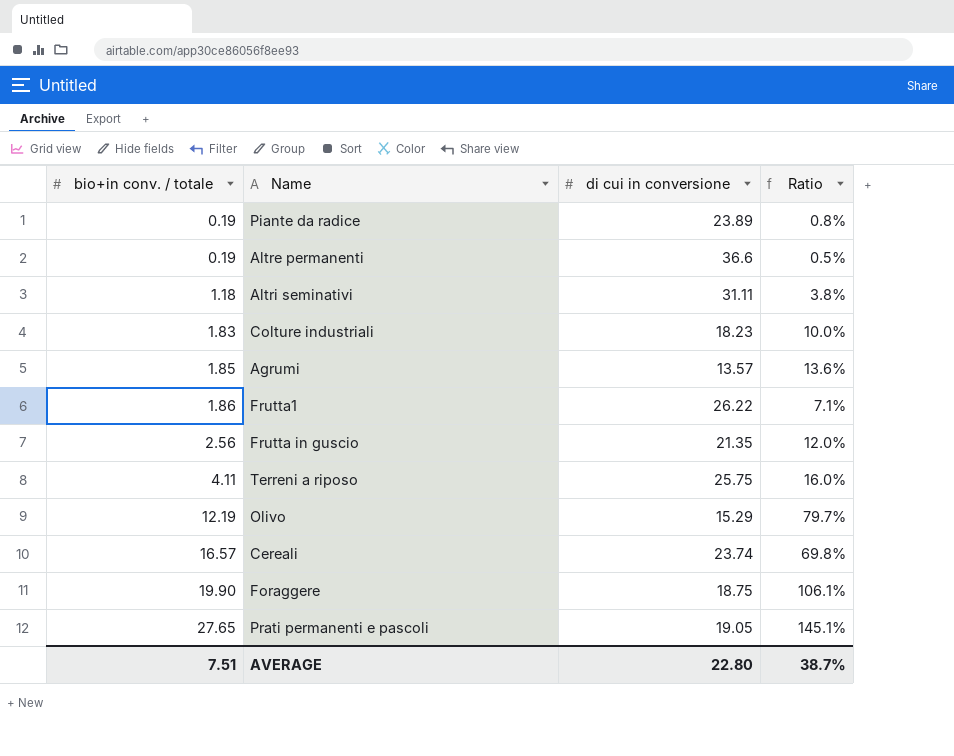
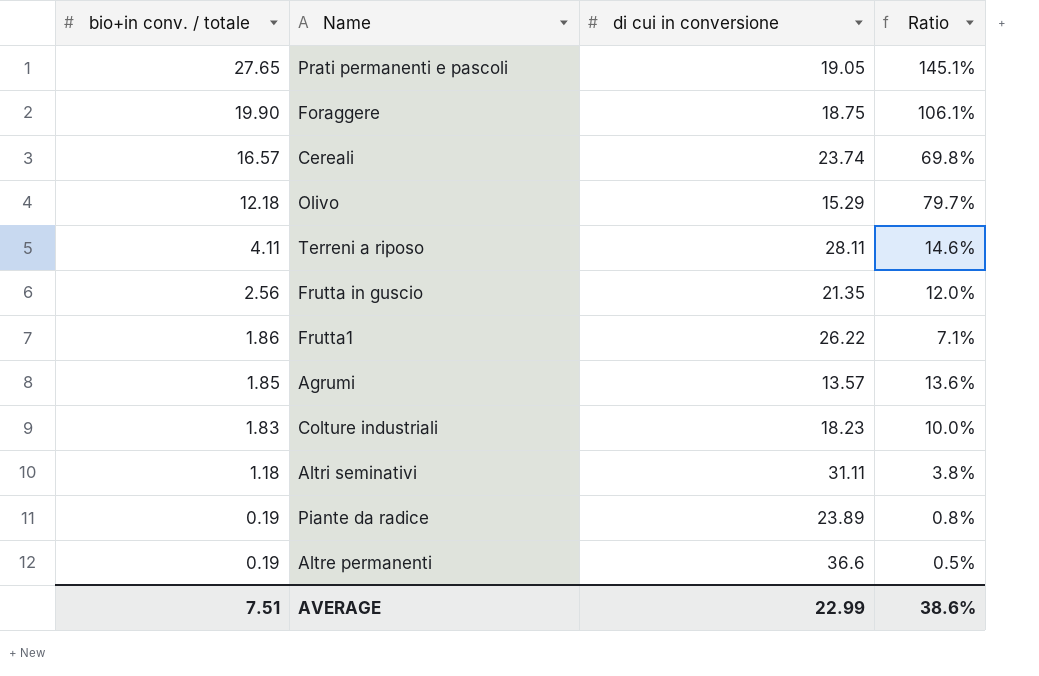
row order: bio+in conv. / totale ascending -> bio+in conv. / totale descending
Olivo | bio+in conv. / totale: 12.19 -> 12.18
Terreni a riposo | di cui in conversione: 25.75 -> 28.11
Terreni a riposo | Ratio: 16.0% -> 14.6%
AVERAGE | di cui in conversione: 22.80 -> 22.99
AVERAGE | Ratio: 38.7% -> 38.6%

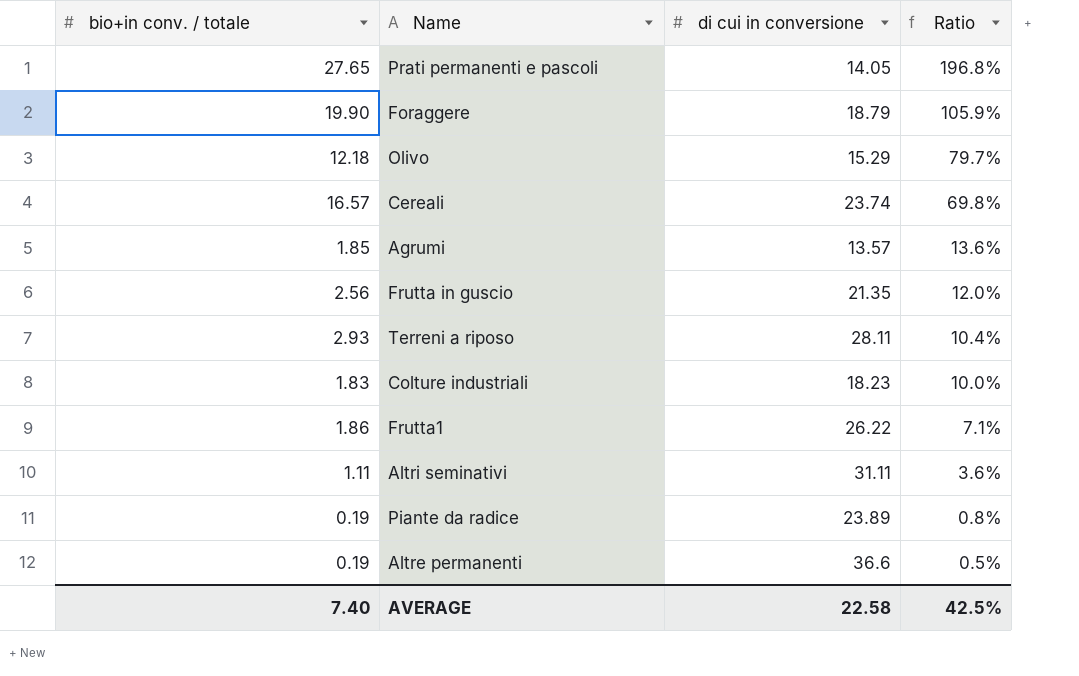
row order: bio+in conv. / totale descending -> Ratio descending
Prati permanenti e pascoli | di cui in conversione: 19.05 -> 14.05
Prati permanenti e pascoli | Ratio: 145.1% -> 196.8%
Foraggere | di cui in conversione: 18.75 -> 18.79
Foraggere | Ratio: 106.1% -> 105.9%
Terreni a riposo | bio+in conv. / totale: 4.11 -> 2.93
Terreni a riposo | Ratio: 14.6% -> 10.4%
Altri seminativi | bio+in conv. / totale: 1.18 -> 1.11
Altri seminativi | Ratio: 3.8% -> 3.6%
AVERAGE | bio+in conv. / totale: 7.51 -> 7.40
AVERAGE | di cui in conversione: 22.99 -> 22.58
AVERAGE | Ratio: 38.6% -> 42.5%

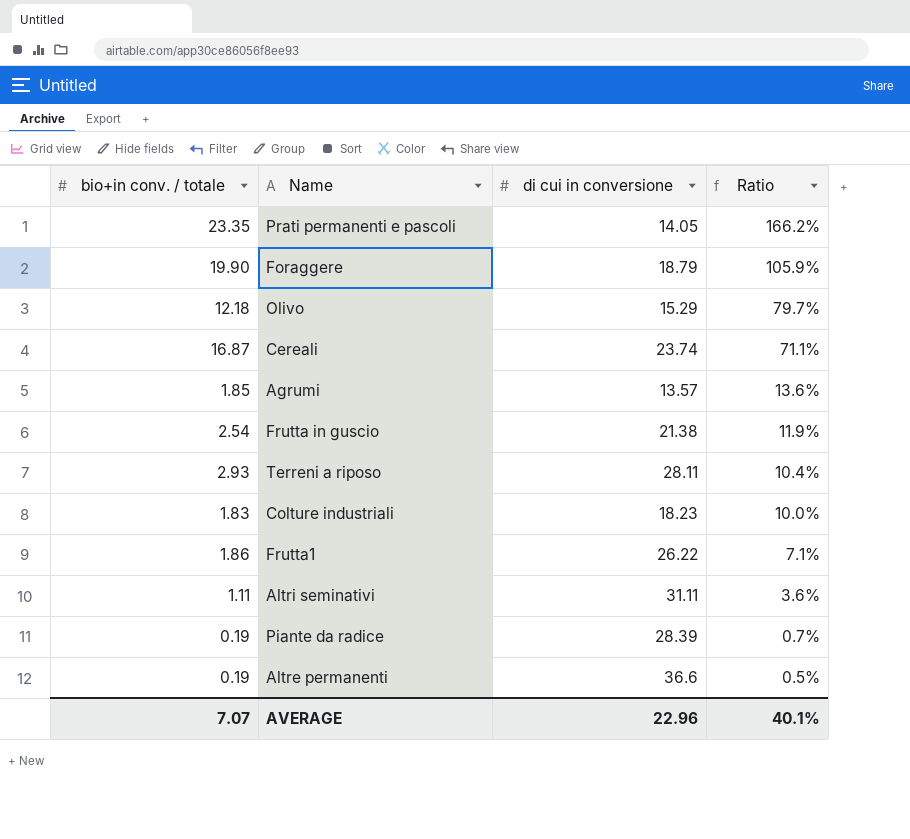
Prati permanenti e pascoli | bio+in conv. / totale: 27.65 -> 23.35
Prati permanenti e pascoli | Ratio: 196.8% -> 166.2%
Cereali | bio+in conv. / totale: 16.57 -> 16.87
Cereali | Ratio: 69.8% -> 71.1%
Frutta in guscio | bio+in conv. / totale: 2.56 -> 2.54
Frutta in guscio | di cui in conversione: 21.35 -> 21.38
Frutta in guscio | Ratio: 12.0% -> 11.9%
Piante da radice | di cui in conversione: 23.89 -> 28.39
Piante da radice | Ratio: 0.8% -> 0.7%
AVERAGE | bio+in conv. / totale: 7.40 -> 7.07
AVERAGE | di cui in conversione: 22.58 -> 22.96
AVERAGE | Ratio: 42.5% -> 40.1%

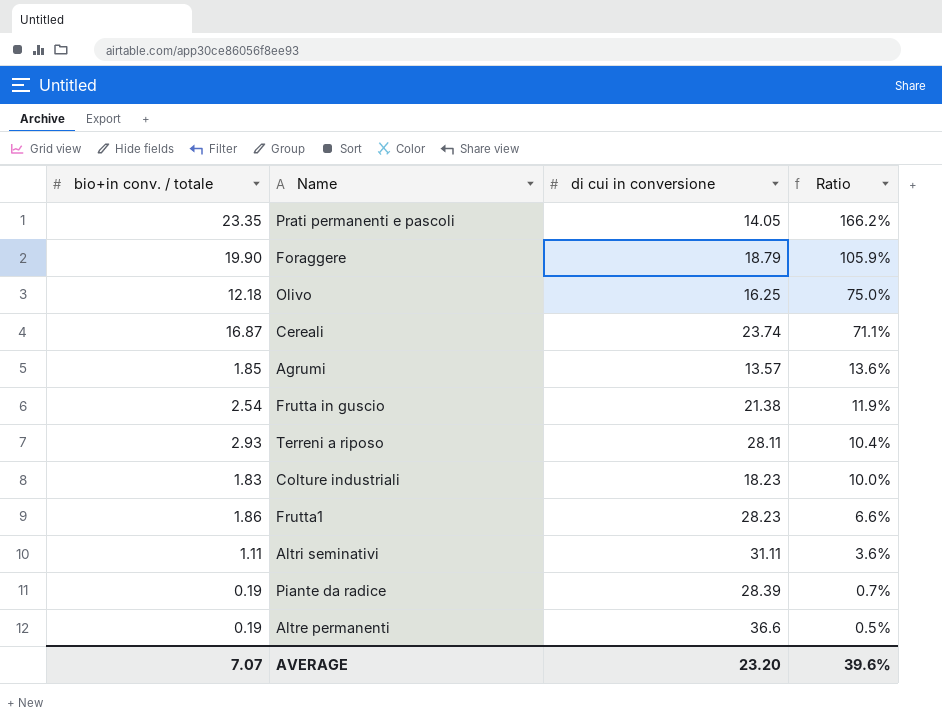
Olivo | di cui in conversione: 15.29 -> 16.25
Olivo | Ratio: 79.7% -> 75.0%
Frutta1 | di cui in conversione: 26.22 -> 28.23
Frutta1 | Ratio: 7.1% -> 6.6%
AVERAGE | di cui in conversione: 22.96 -> 23.20
AVERAGE | Ratio: 40.1% -> 39.6%

